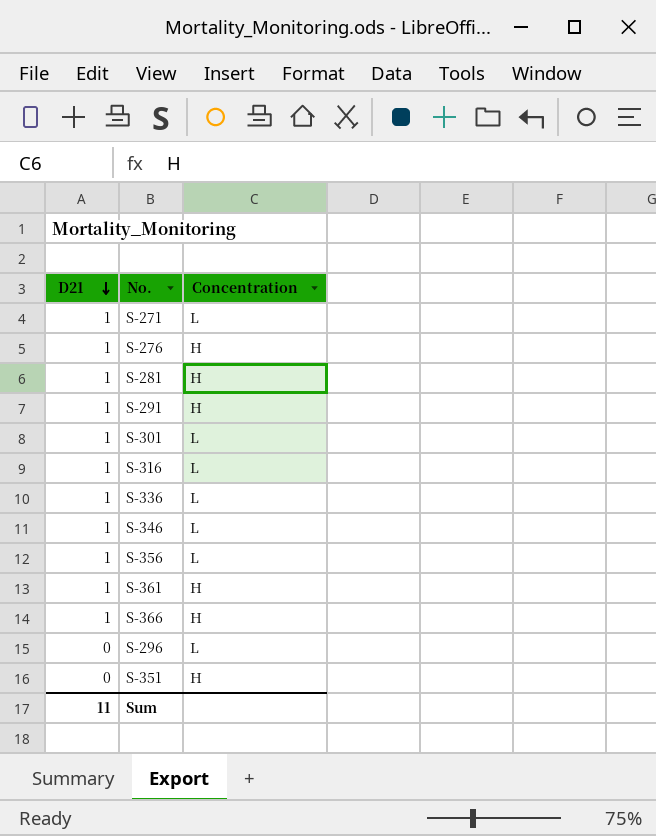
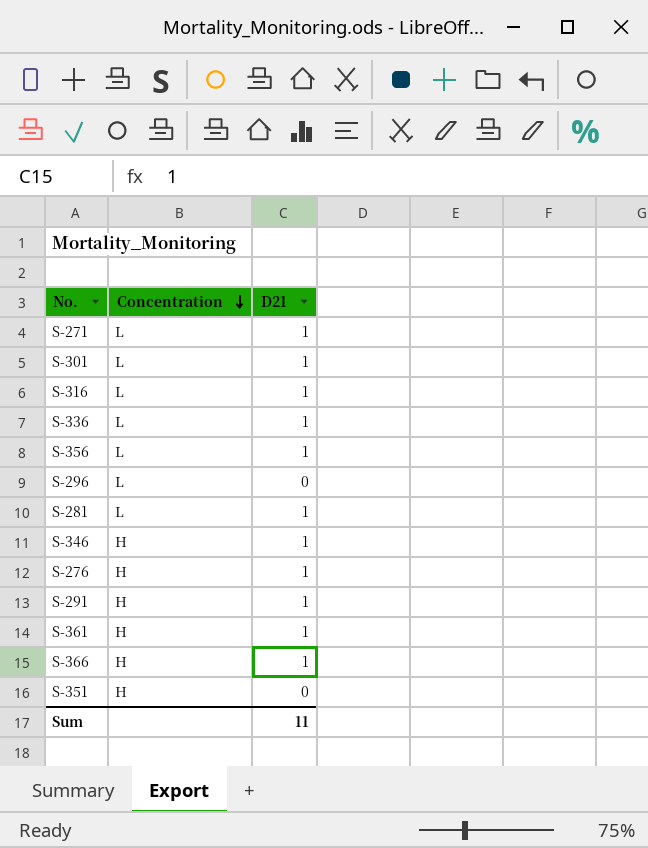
row order: D21 descending -> Concentration descending
column D21 | position: 1 -> 3
S-281 | Concentration: H -> L
S-346 | Concentration: L -> H

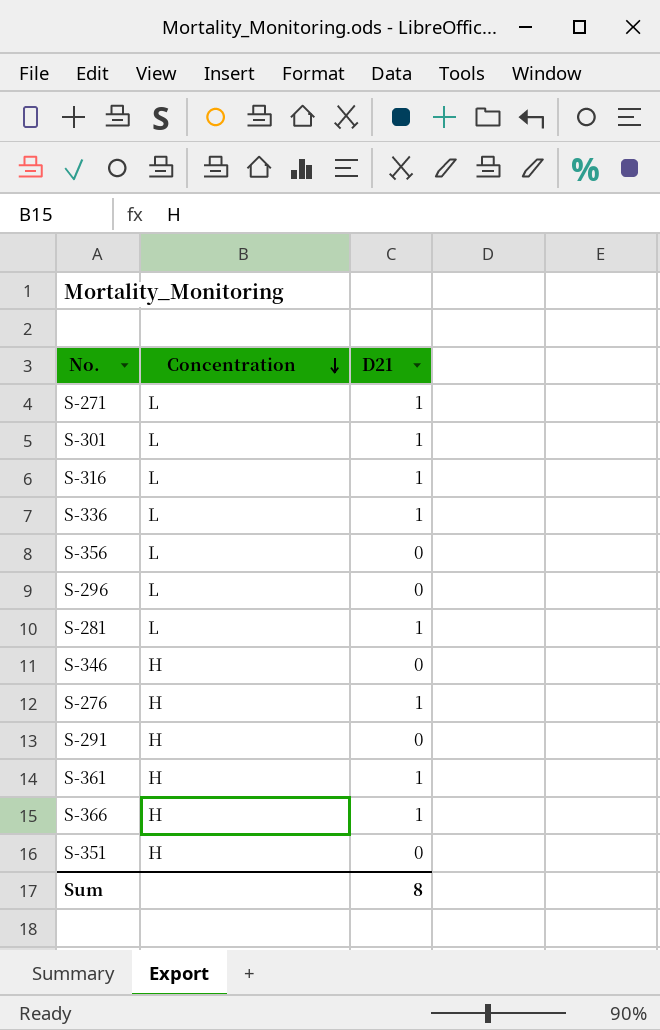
S-356 | D21: 1 -> 0
S-346 | D21: 1 -> 0
S-291 | D21: 1 -> 0
Sum | D21: 11 -> 8

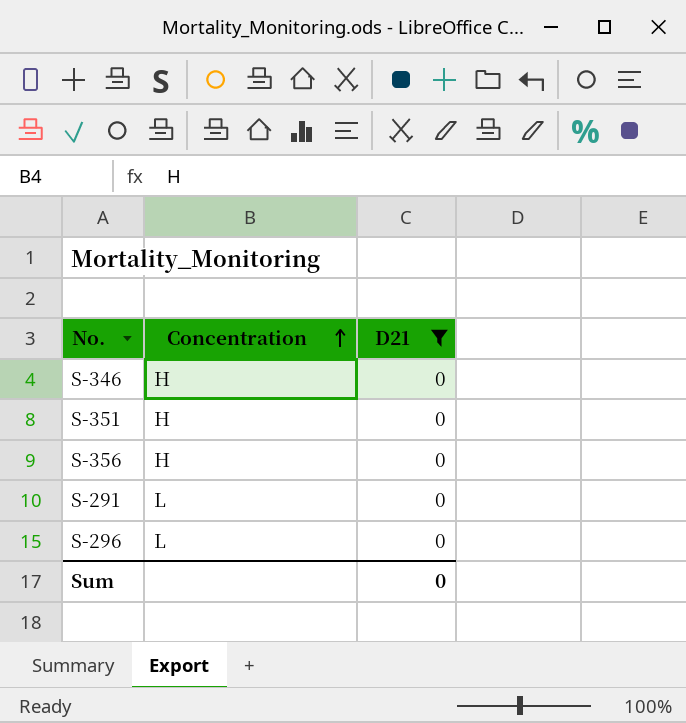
filter: none -> D21 = 0
row order: Concentration descending -> Concentration ascending
S-356 | Concentration: L -> H
S-291 | Concentration: H -> L
Sum | D21: 8 -> 0

